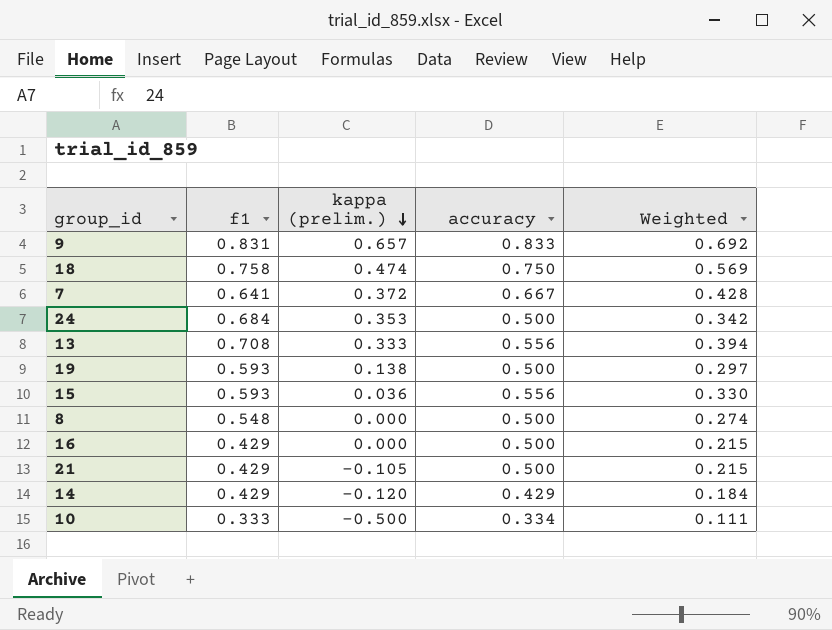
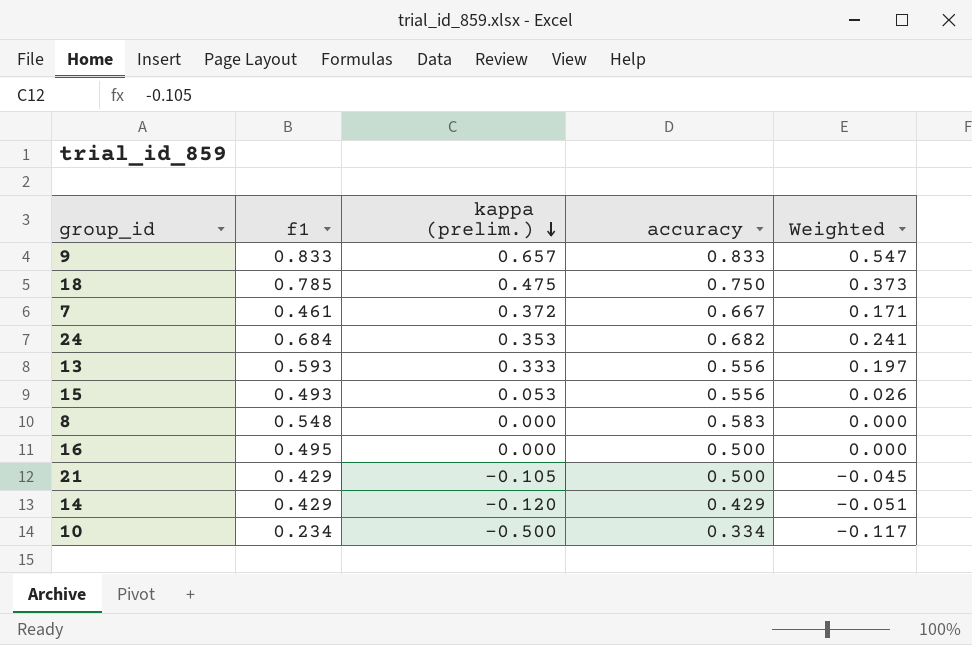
column Weighted | formula: [f1] * [accuracy] -> [f1] * [kappa (prelim.)]
row 19: 0.593 | 0.138 | 0.500 | 0.297 -> none
9 | f1: 0.831 -> 0.833
18 | f1: 0.758 -> 0.785
18 | kappa (prelim.): 0.474 -> 0.475
7 | f1: 0.641 -> 0.461
24 | accuracy: 0.500 -> 0.682
13 | f1: 0.708 -> 0.593
15 | f1: 0.593 -> 0.493
15 | kappa (prelim.): 0.036 -> 0.053
8 | accuracy: 0.500 -> 0.583
16 | f1: 0.429 -> 0.495
10 | f1: 0.333 -> 0.234

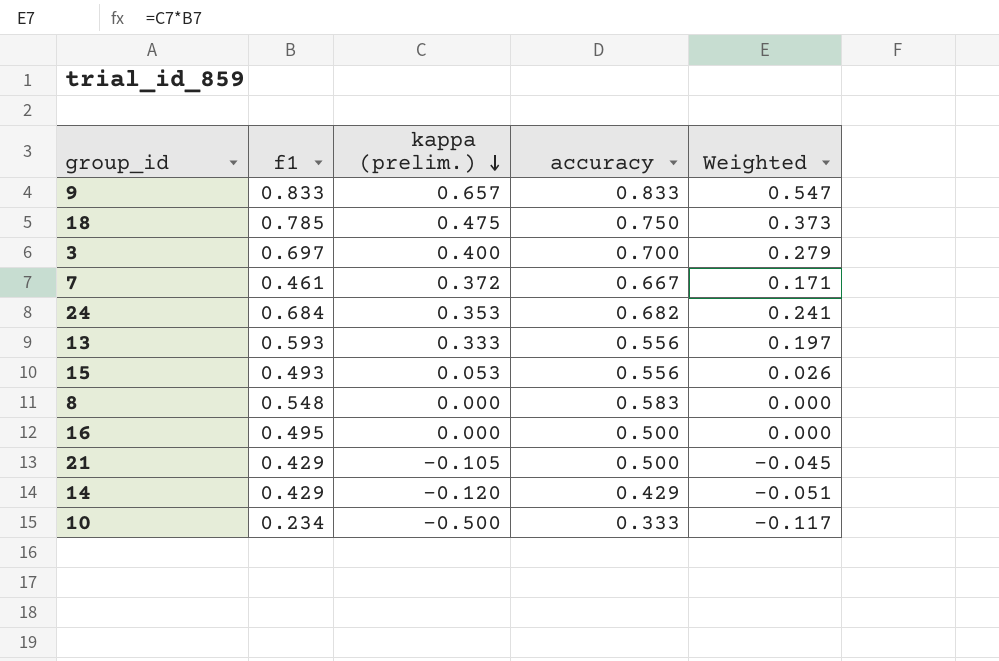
row 3: none -> 0.697 | 0.400 | 0.700 | 0.279
10 | accuracy: 0.334 -> 0.333

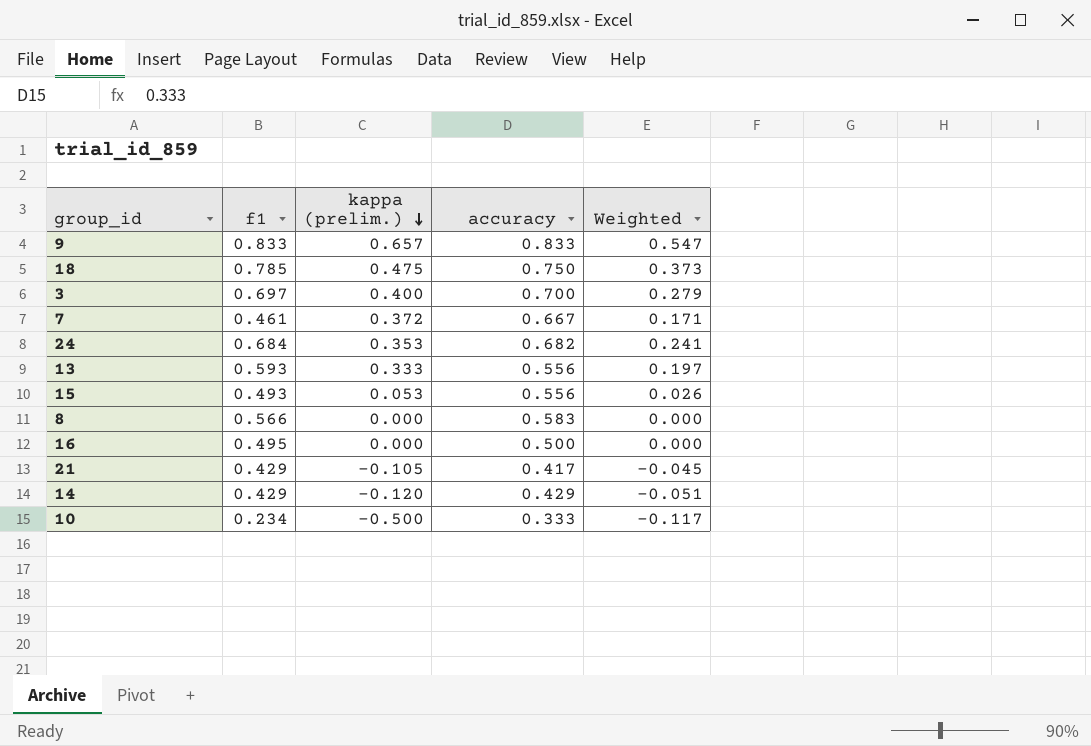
8 | f1: 0.548 -> 0.566
21 | accuracy: 0.500 -> 0.417

